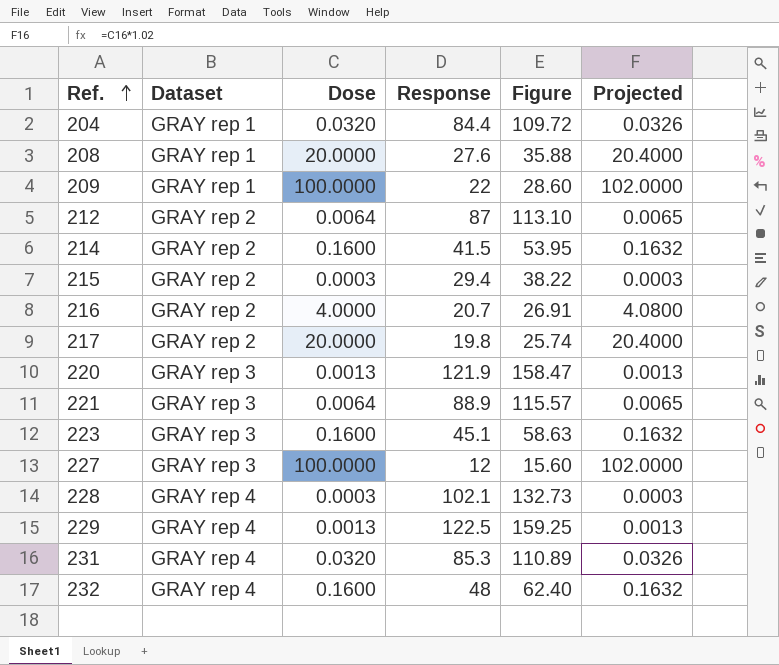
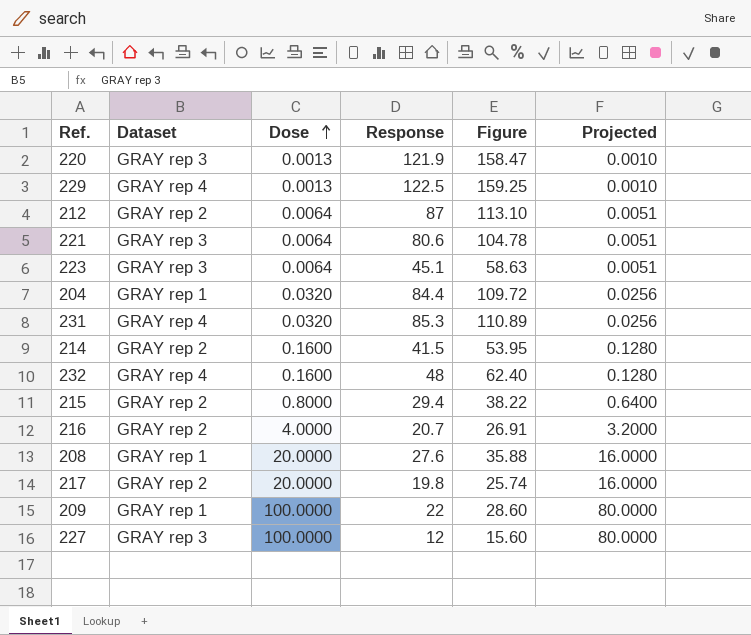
row order: Ref. ascending -> Dose ascending
column Projected | formula: [Dose] * 1.02 -> [Dose] * 0.8
row 228: GRAY rep 4 | 0.0003 | 102.1 | 132.73 | 0.0003 -> none
221 | Response: 88.9 -> 80.6
221 | Figure: 115.57 -> 104.78
223 | Dose: 0.1600 -> 0.0064
215 | Dose: 0.0003 -> 0.8000

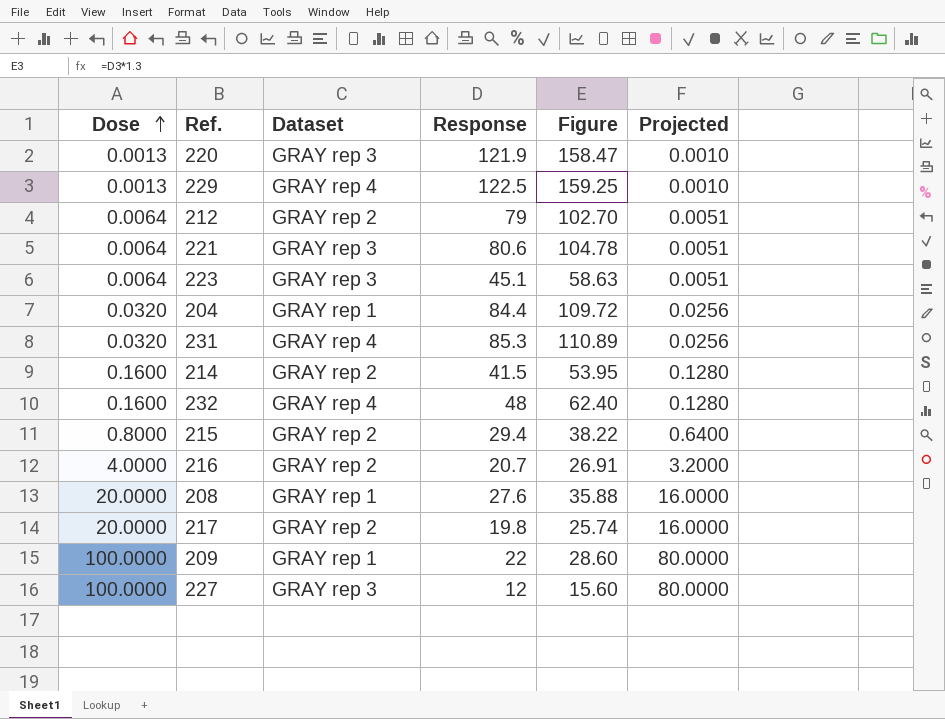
column Dose | position: 3 -> 1
212 | Response: 87 -> 79
212 | Figure: 113.10 -> 102.70

